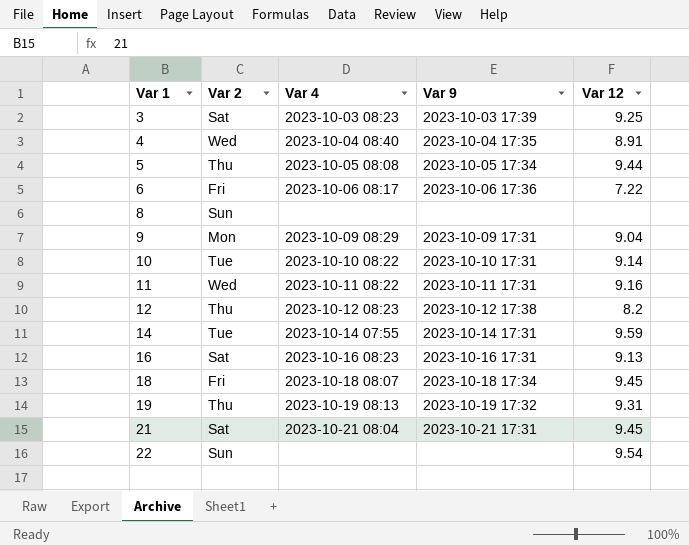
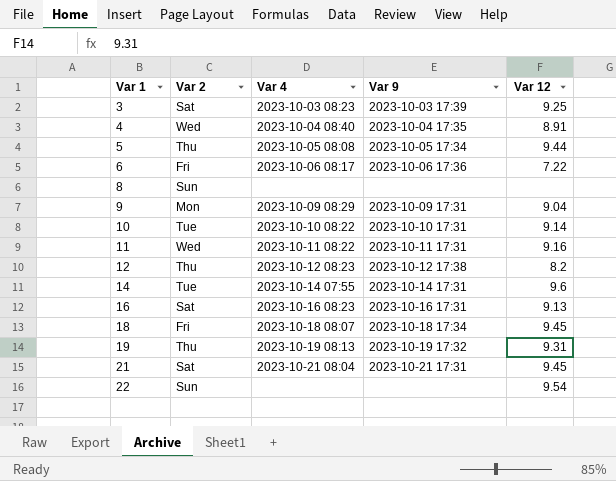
14 | Var 12: 9.59 -> 9.6

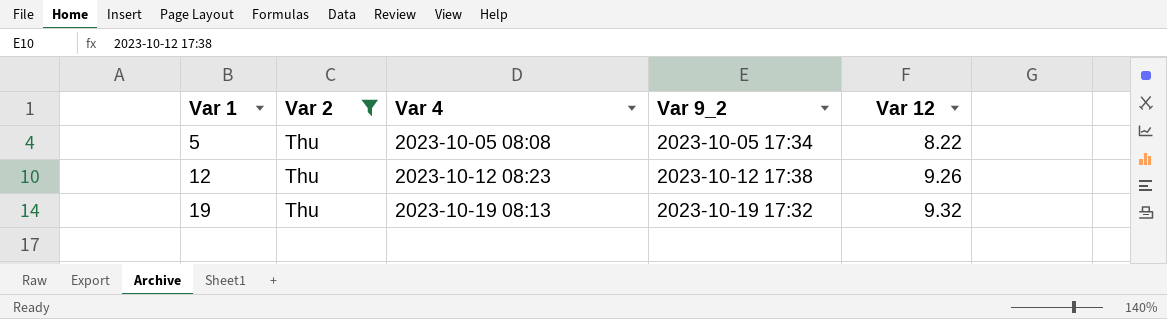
filter: none -> Var 2 = Thu
column name: Var 9 -> Var 9_2
5 | Var 12: 9.44 -> 8.22
12 | Var 12: 8.2 -> 9.26
19 | Var 12: 9.31 -> 9.32

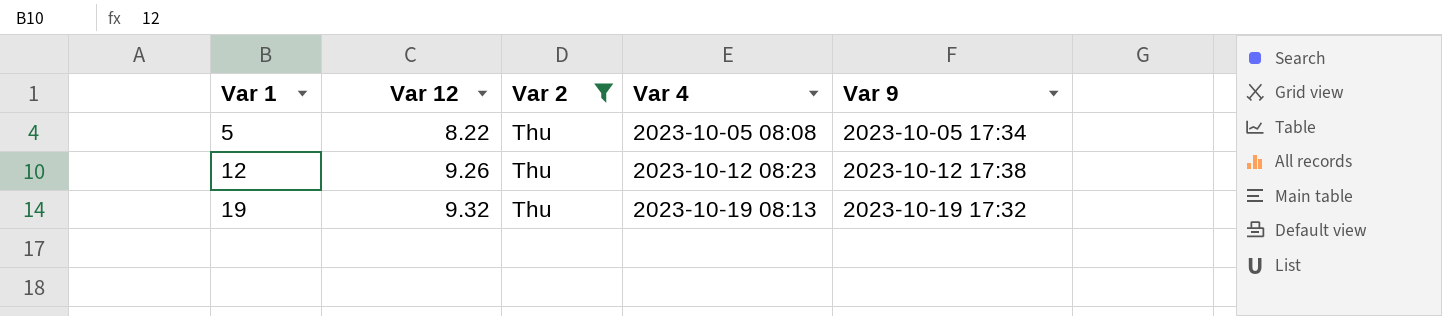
column Var 12 | position: 5 -> 2
column name: Var 9_2 -> Var 9

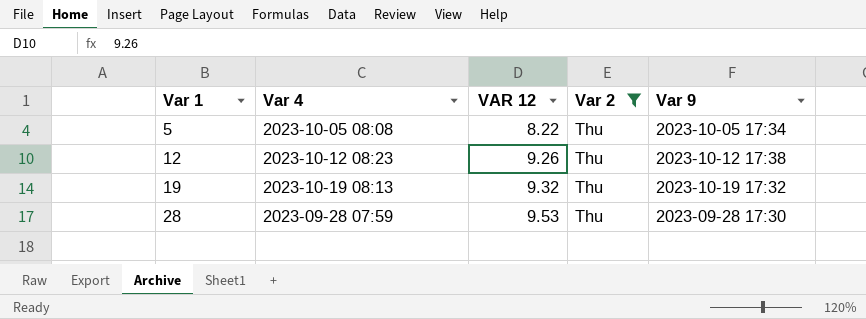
column Var 4 | position: 4 -> 2
column name: Var 12 -> VAR 12
row 28: none -> 2023-09-28 07:59 | 9.53 | Thu | 2023-09-28 17:30

